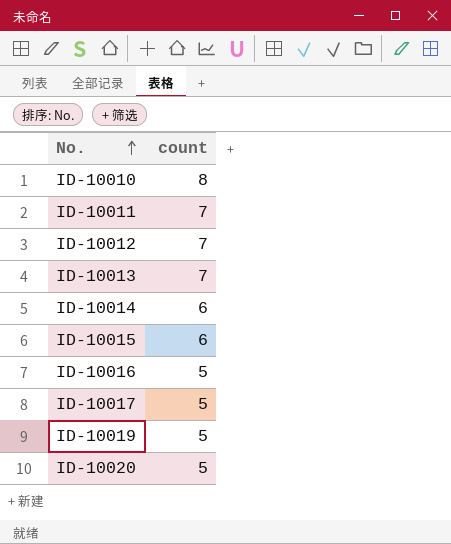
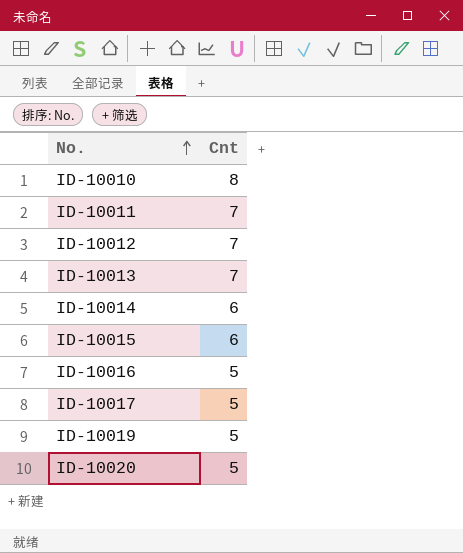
column name: count -> Cnt

